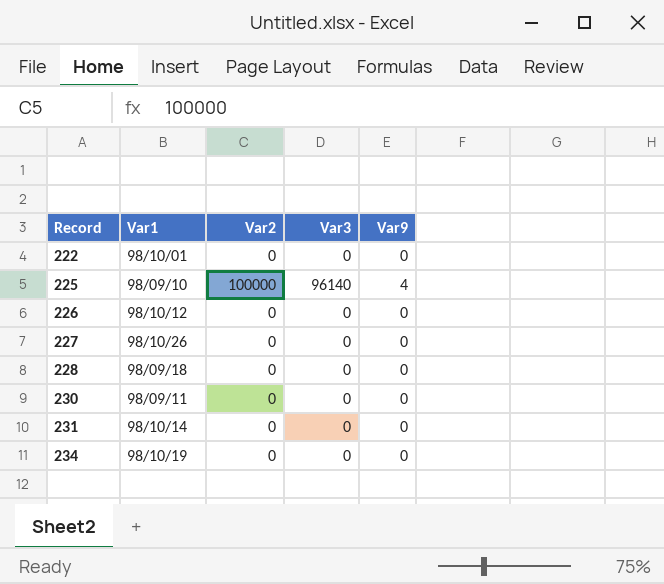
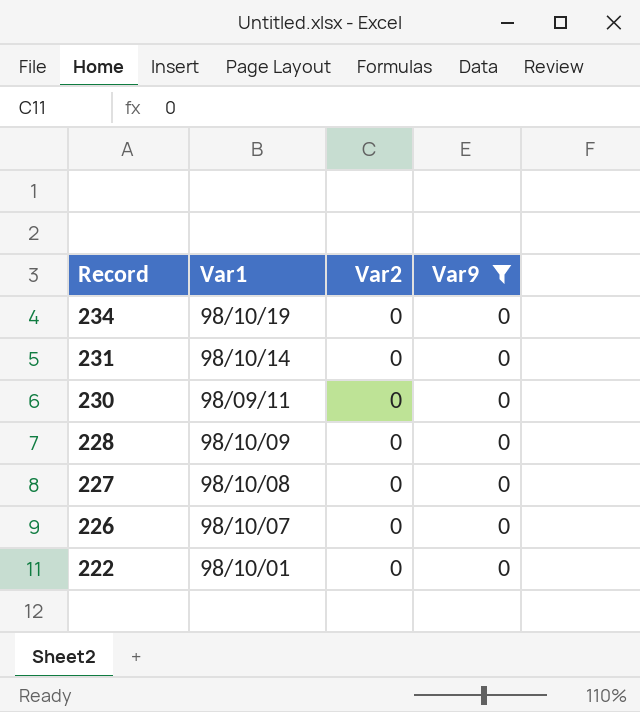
filter: none -> Var9 = 0
row order: Record ascending -> Record descending
column Var3 | position: 4 -> none
228 | Var1: 98/09/18 -> 98/10/09
227 | Var1: 98/10/26 -> 98/10/08
226 | Var1: 98/10/12 -> 98/10/07

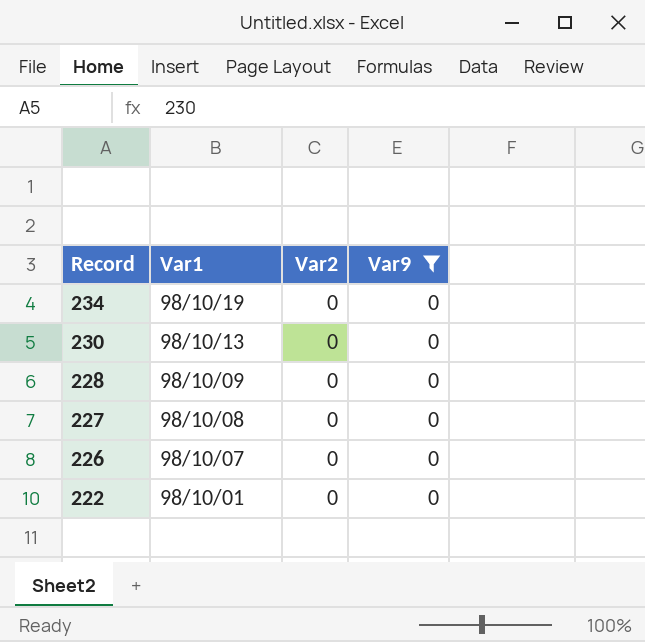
row 231: 98/10/14 | 0 | 0 -> none
230 | Var1: 98/09/11 -> 98/10/13

